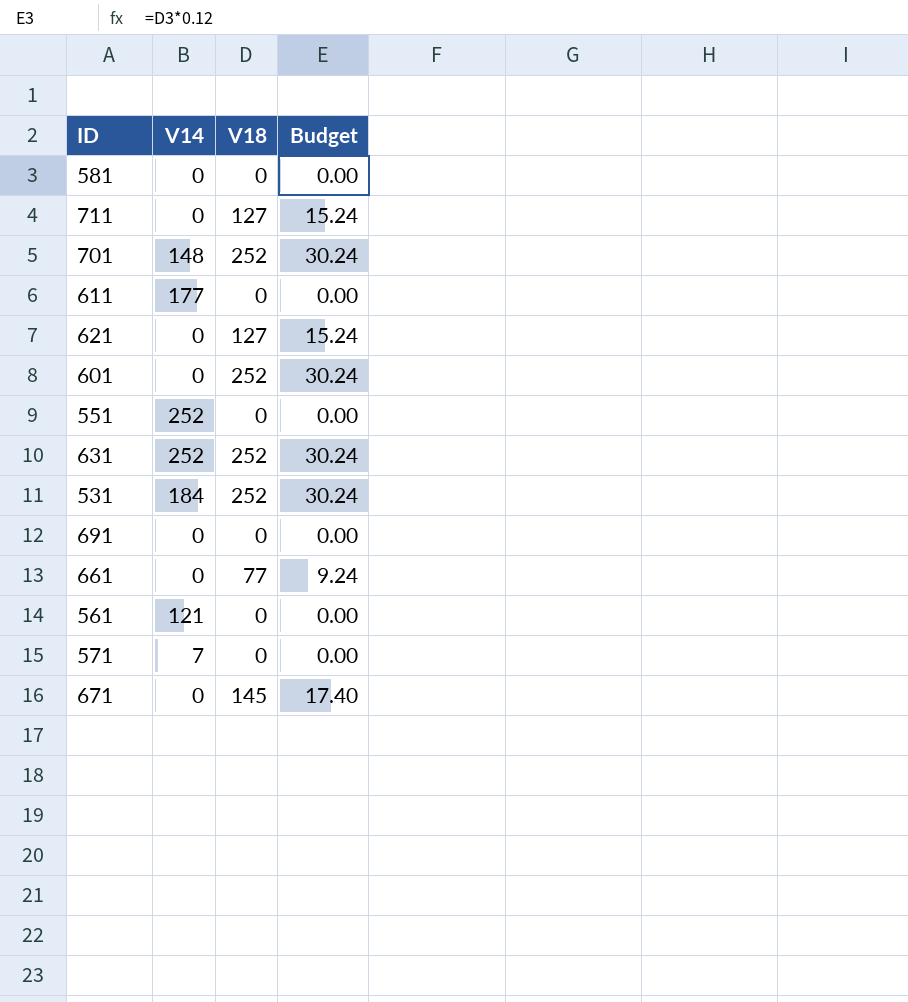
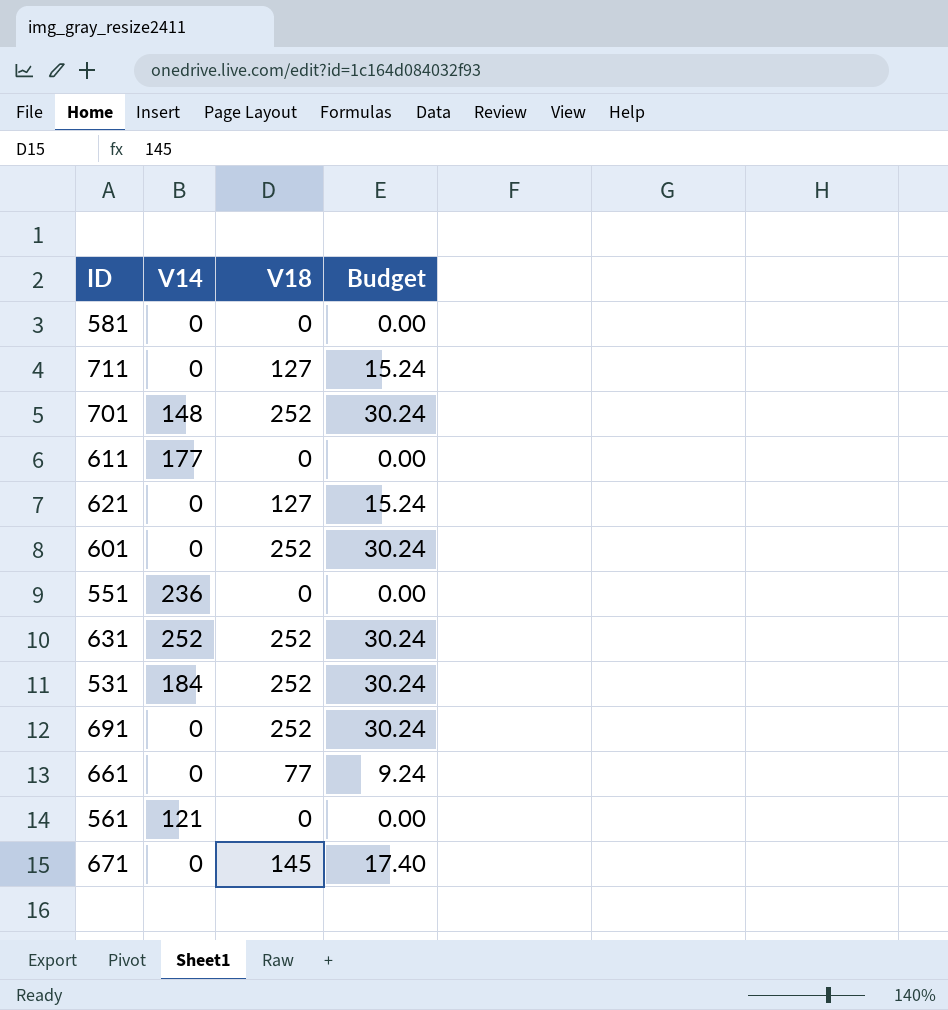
row 571: 7 | 0 | 0.00 -> none
551 | V14: 252 -> 236
691 | V18: 0 -> 252
691 | Budget: 0.00 -> 30.24

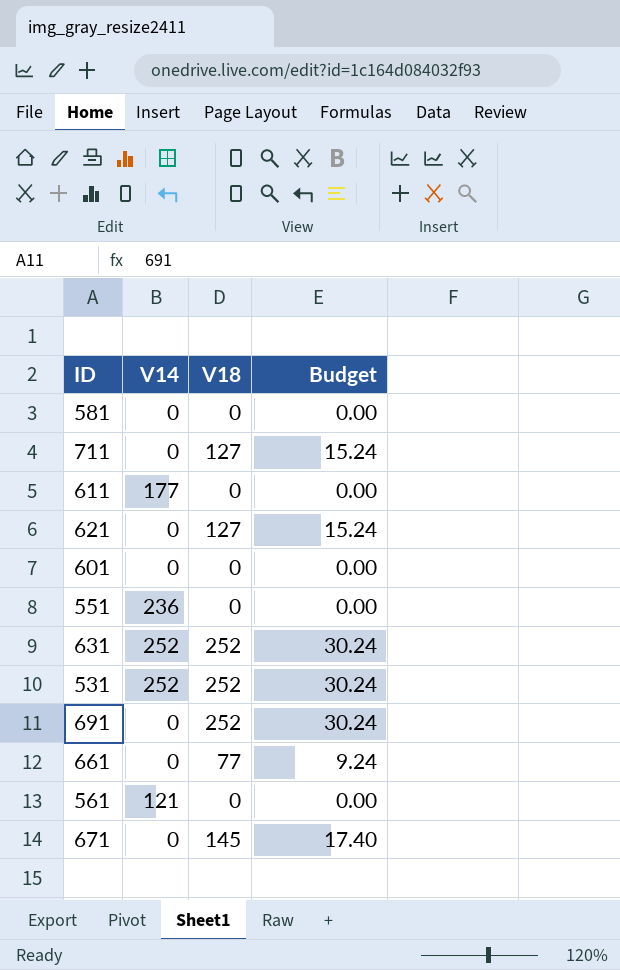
row 701: 148 | 252 | 30.24 -> none
601 | V18: 252 -> 0
601 | Budget: 30.24 -> 0.00
531 | V14: 184 -> 252

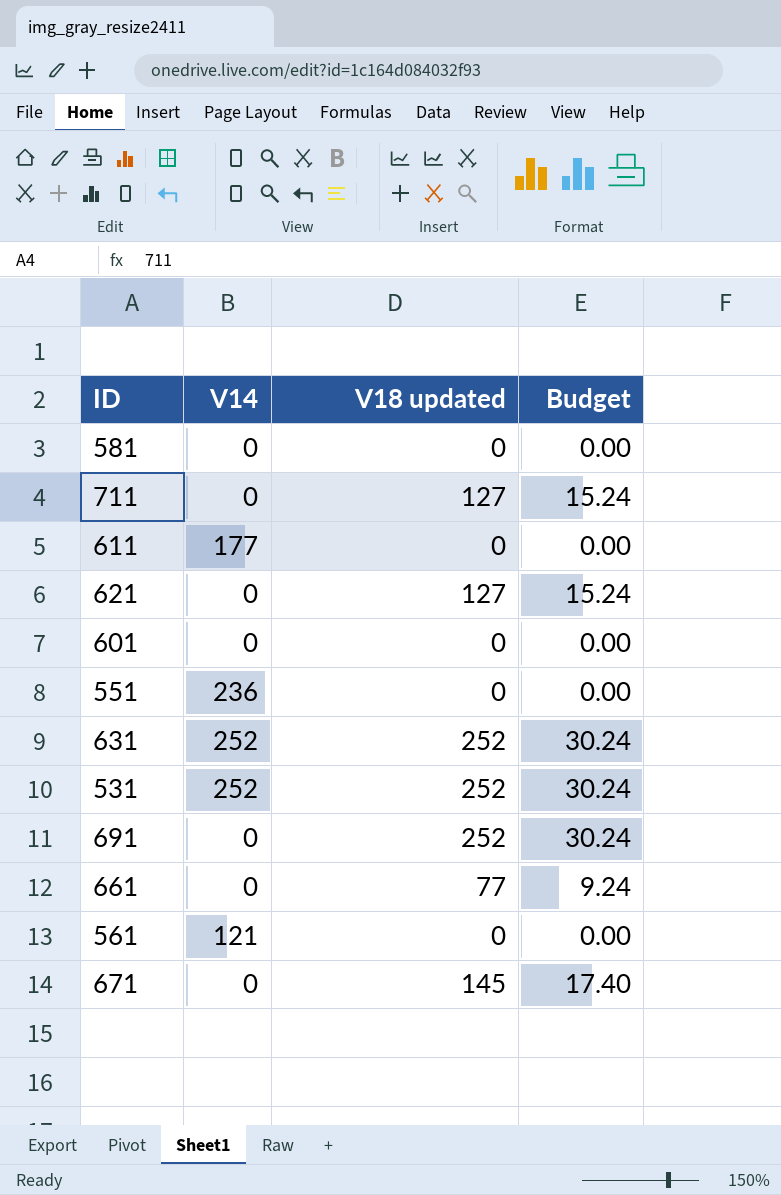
column name: V18 -> V18 updated

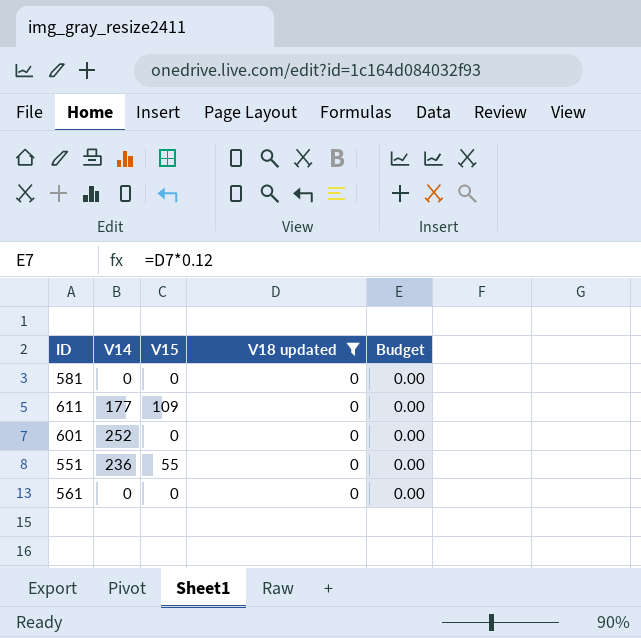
filter: none -> V18 updated = 0
column V15 | position: none -> 3
601 | V14: 0 -> 252
561 | V14: 121 -> 0

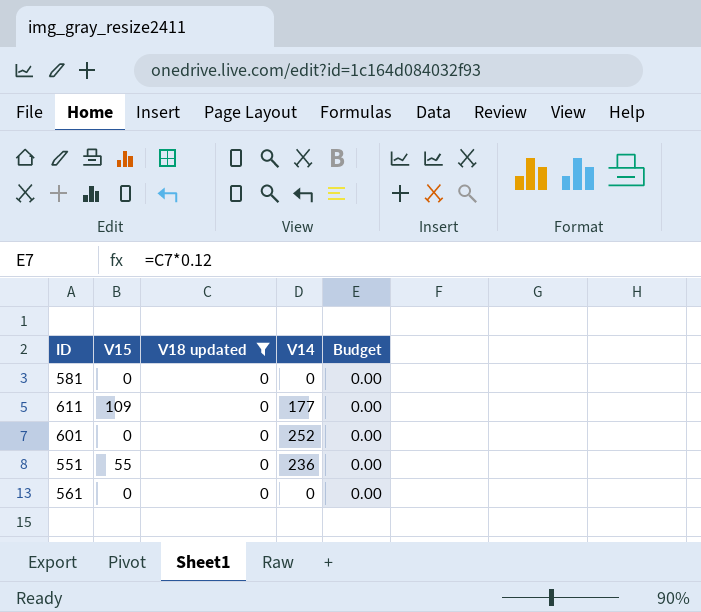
column V14 | position: 2 -> 4

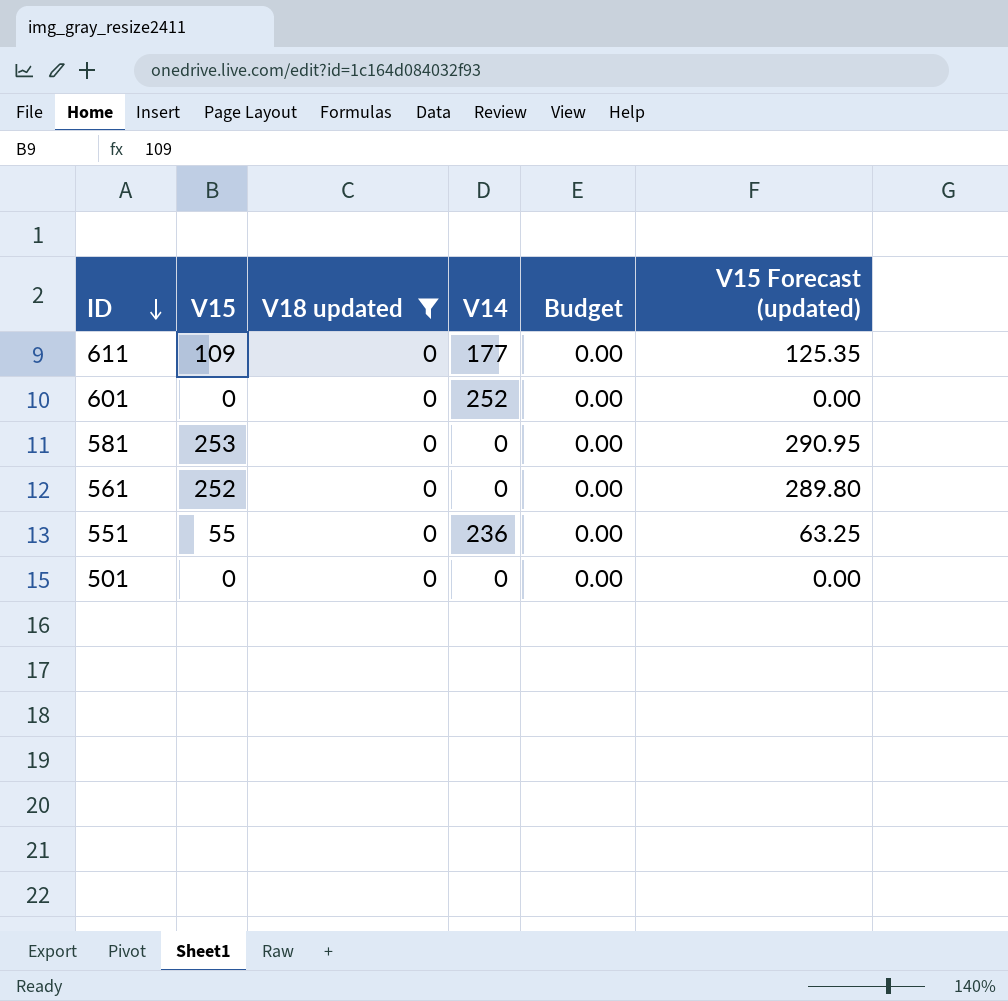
row order: none -> ID descending
column V15 Forecast (updated) | formula: none -> [V15] * 1.15
581 | V15: 0 -> 253
561 | V15: 0 -> 252
row 501: none -> 0 | 0 | 0 | 0.00 | 0.00

